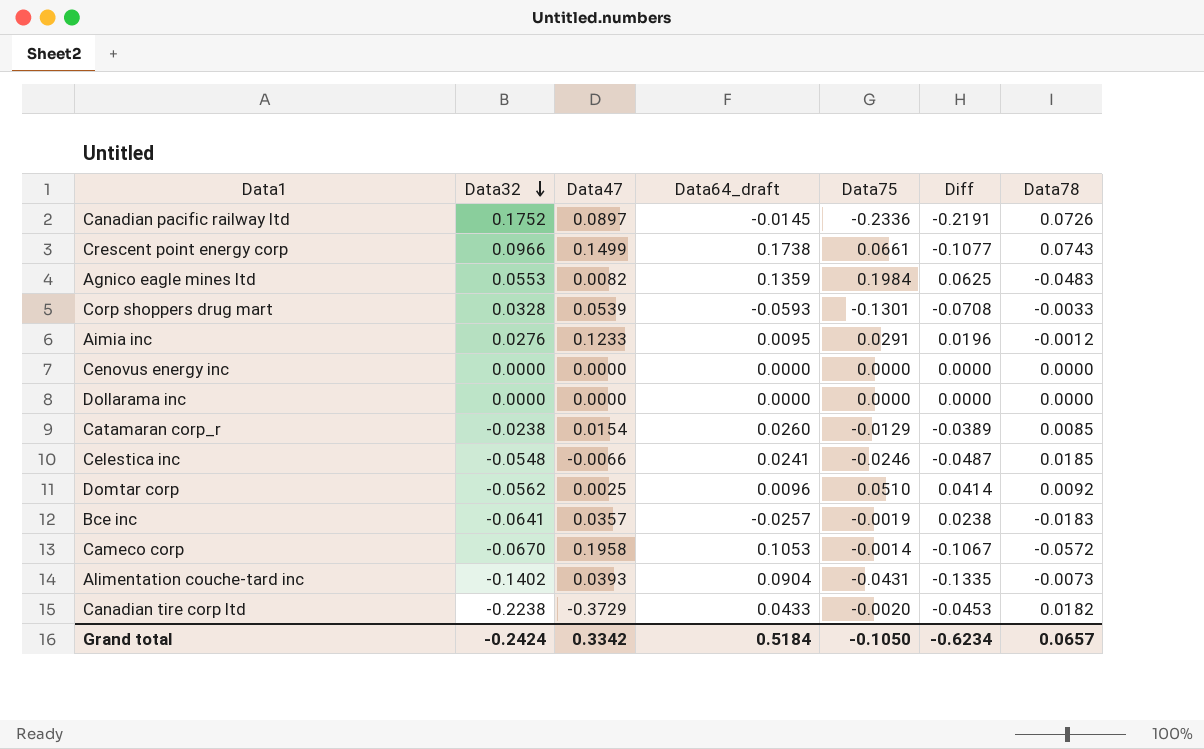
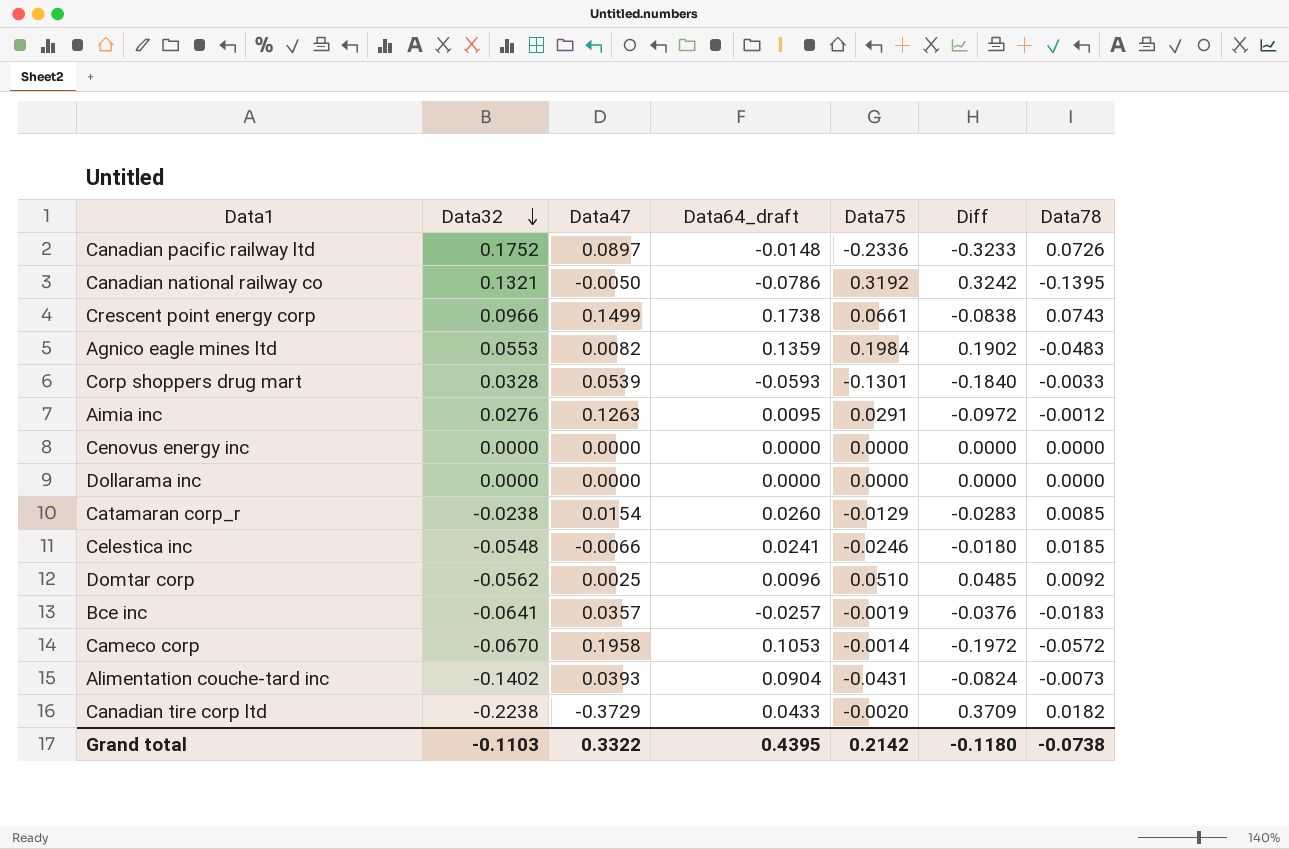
column Diff | formula: [Data75] - [Data64_draft] -> [Data75] - [Data47]
Canadian pacific railway ltd | Data64_draft: -0.0145 -> -0.0148
row Canadian national railway co: none -> 0.1321 | -0.0050 | -0.0786 | 0.3192 | 0.3242 | -0.1395
Aimia inc | Data47: 0.1233 -> 0.1263
Grand total | Data32: -0.2424 -> -0.1103
Grand total | Data47: 0.3342 -> 0.3322
Grand total | Data64_draft: 0.5184 -> 0.4395
Grand total | Data75: -0.1050 -> 0.2142
Grand total | Diff: -0.6234 -> -0.1180
Grand total | Data78: 0.0657 -> -0.0738

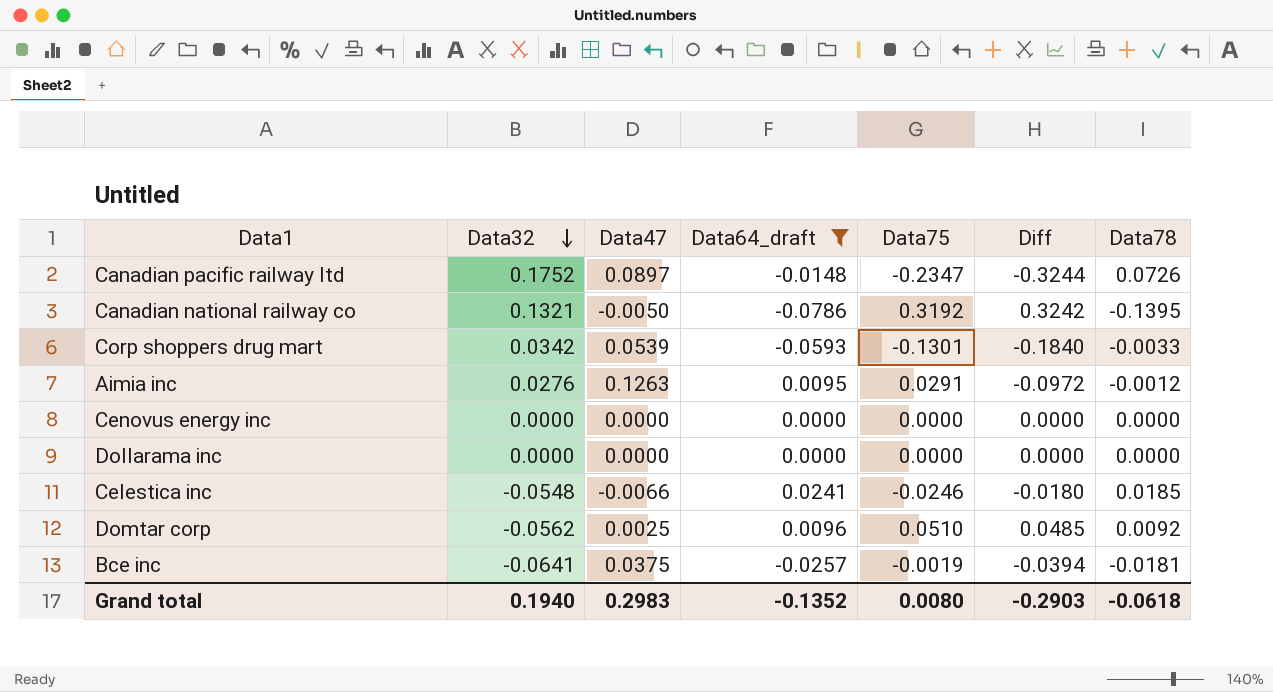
filter: none -> Data64_draft <= 0.0241
Canadian pacific railway ltd | Data75: -0.2336 -> -0.2347
Canadian pacific railway ltd | Diff: -0.3233 -> -0.3244
Corp shoppers drug mart | Data32: 0.0328 -> 0.0342
Bce inc | Data47: 0.0357 -> 0.0375
Bce inc | Diff: -0.0376 -> -0.0394
Bce inc | Data78: -0.0183 -> -0.0181
Grand total | Data32: -0.1103 -> 0.1940
Grand total | Data47: 0.3322 -> 0.2983
Grand total | Data64_draft: 0.4395 -> -0.1352
Grand total | Data75: 0.2142 -> 0.0080
Grand total | Diff: -0.1180 -> -0.2903
Grand total | Data78: -0.0738 -> -0.0618

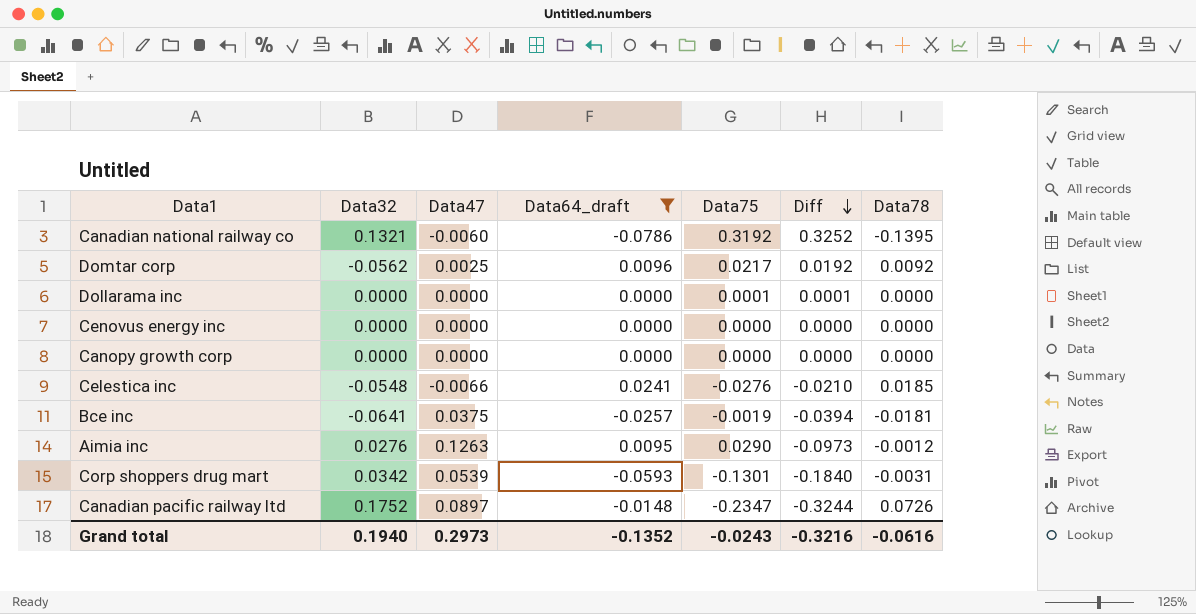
row order: Data32 descending -> Diff descending
Canadian national railway co | Data47: -0.0050 -> -0.0060
Canadian national railway co | Diff: 0.3242 -> 0.3252
Domtar corp | Data75: 0.0510 -> 0.0217
Domtar corp | Diff: 0.0485 -> 0.0192
Dollarama inc | Data75: 0.0000 -> 0.0001
Dollarama inc | Diff: 0.0000 -> 0.0001
row Canopy growth corp: none -> 0.0000 | 0.0000 | 0.0000 | 0.0000 | 0.0000 | 0.0000
Celestica inc | Data75: -0.0246 -> -0.0276
Celestica inc | Diff: -0.0180 -> -0.0210
Aimia inc | Data75: 0.0291 -> 0.0290
Aimia inc | Diff: -0.0972 -> -0.0973
Corp shoppers drug mart | Data78: -0.0033 -> -0.0031
Grand total | Data47: 0.2983 -> 0.2973
Grand total | Data75: 0.0080 -> -0.0243
Grand total | Diff: -0.2903 -> -0.3216
Grand total | Data78: -0.0618 -> -0.0616

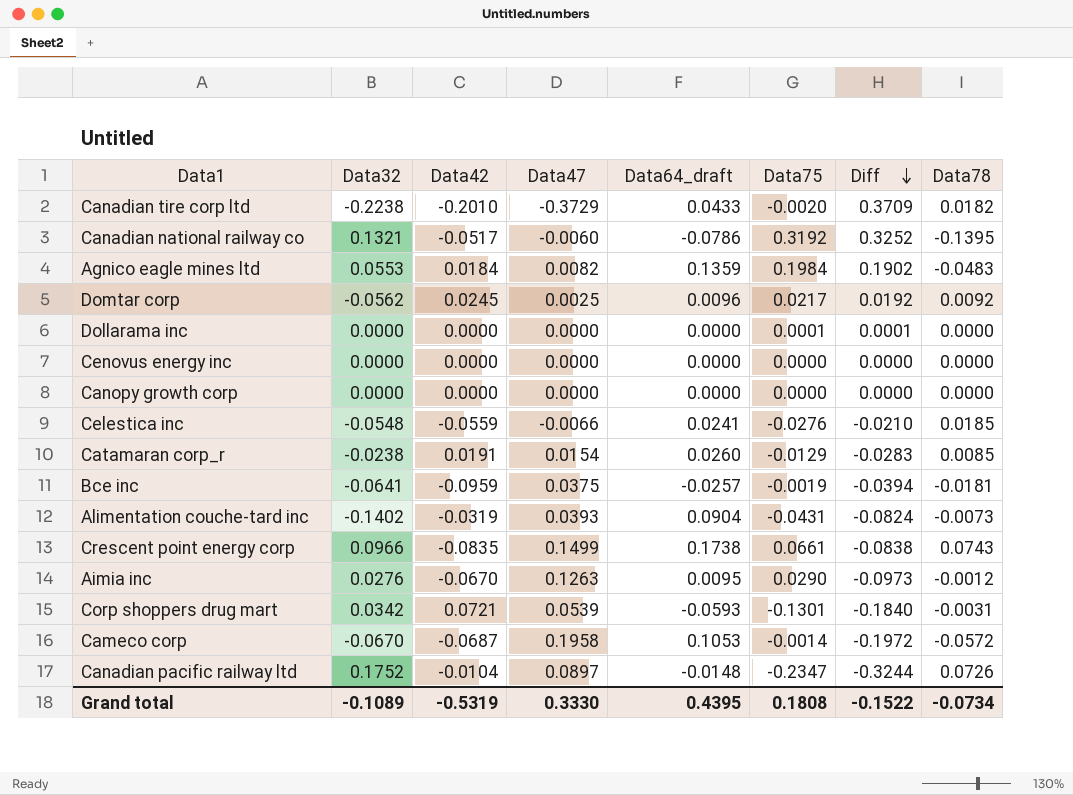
filter: Data64_draft <= 0.0241 -> none
column Data42 | position: none -> 3
Grand total | Data32: 0.1940 -> -0.1089
Grand total | Data47: 0.2973 -> 0.3330
Grand total | Data64_draft: -0.1352 -> 0.4395
Grand total | Data75: -0.0243 -> 0.1808
Grand total | Diff: -0.3216 -> -0.1522
Grand total | Data78: -0.0616 -> -0.0734

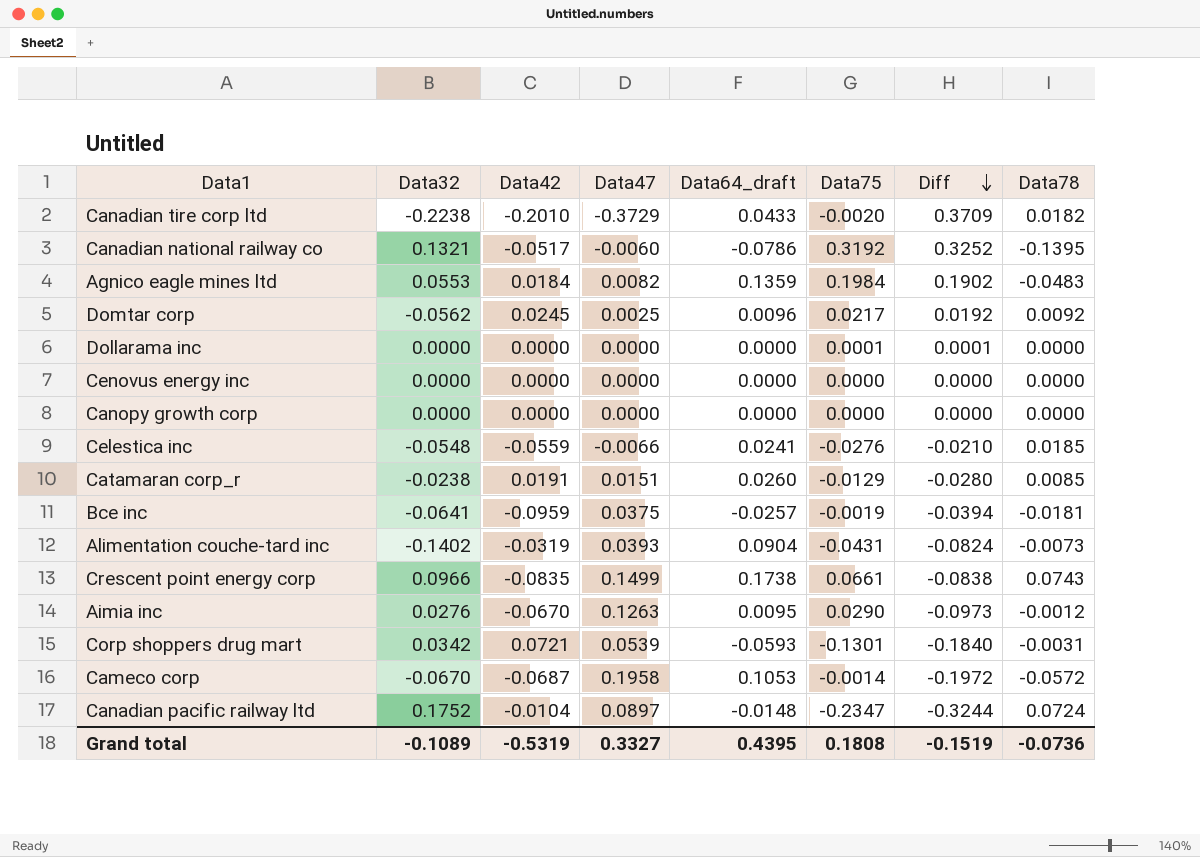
Catamaran corp_r | Data47: 0.0154 -> 0.0151
Catamaran corp_r | Diff: -0.0283 -> -0.0280
Canadian pacific railway ltd | Data78: 0.0726 -> 0.0724
Grand total | Data47: 0.3330 -> 0.3327
Grand total | Diff: -0.1522 -> -0.1519
Grand total | Data78: -0.0734 -> -0.0736

